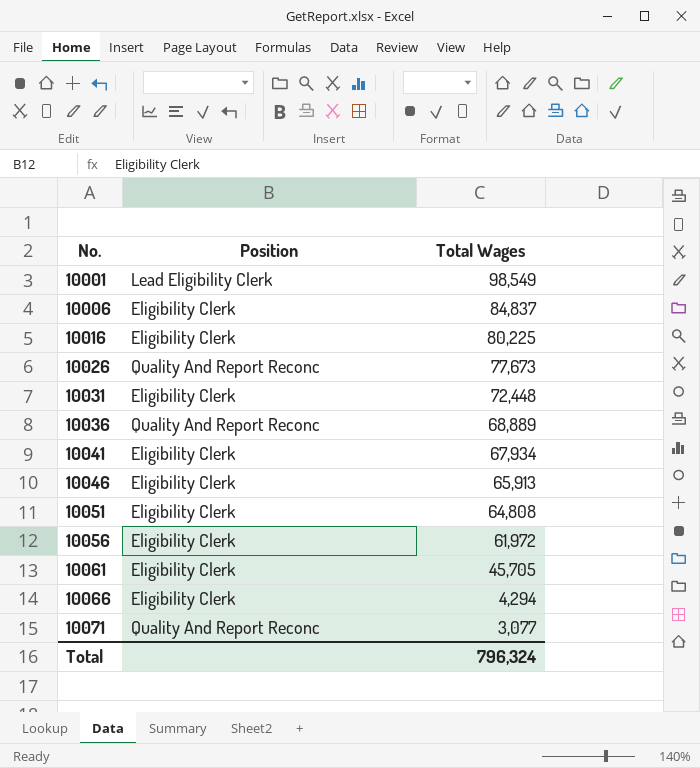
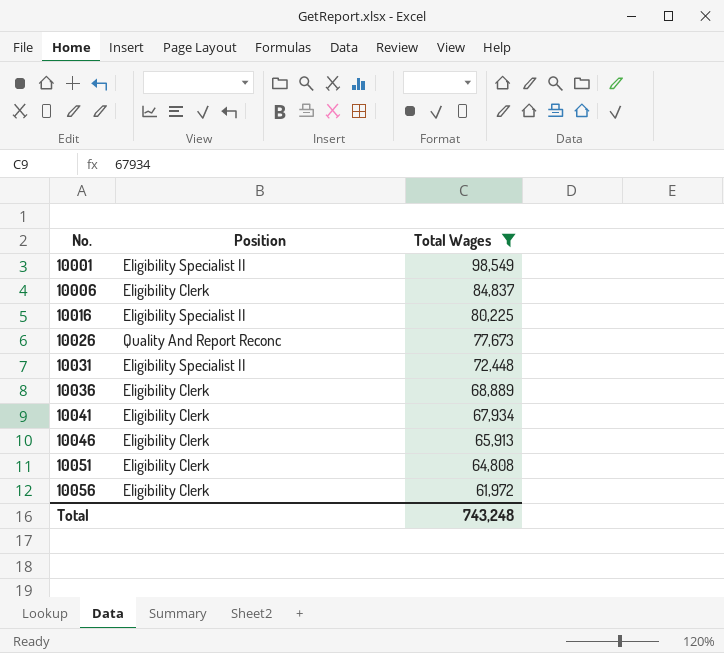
filter: none -> Total Wages >= 61,972
10001 | Position: Lead Eligibility Clerk -> Eligibility Specialist II
10016 | Position: Eligibility Clerk -> Eligibility Specialist II
10031 | Position: Eligibility Clerk -> Eligibility Specialist II
10036 | Position: Quality And Report Reconc -> Eligibility Clerk
Total | Total Wages: 796,324 -> 743,248

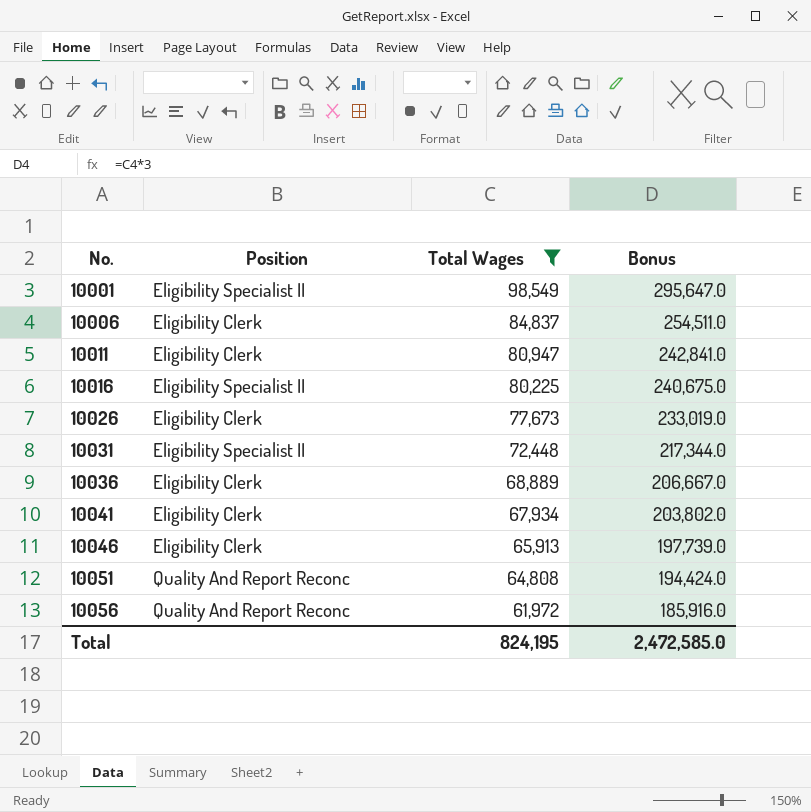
column Bonus | formula: none -> [Total Wages] * 3
row 10011: none -> Eligibility Clerk | 80,947 | 242,841.0
10026 | Position: Quality And Report Reconc -> Eligibility Clerk
10051 | Position: Eligibility Clerk -> Quality And Report Reconc
10056 | Position: Eligibility Clerk -> Quality And Report Reconc
Total | Total Wages: 743,248 -> 824,195

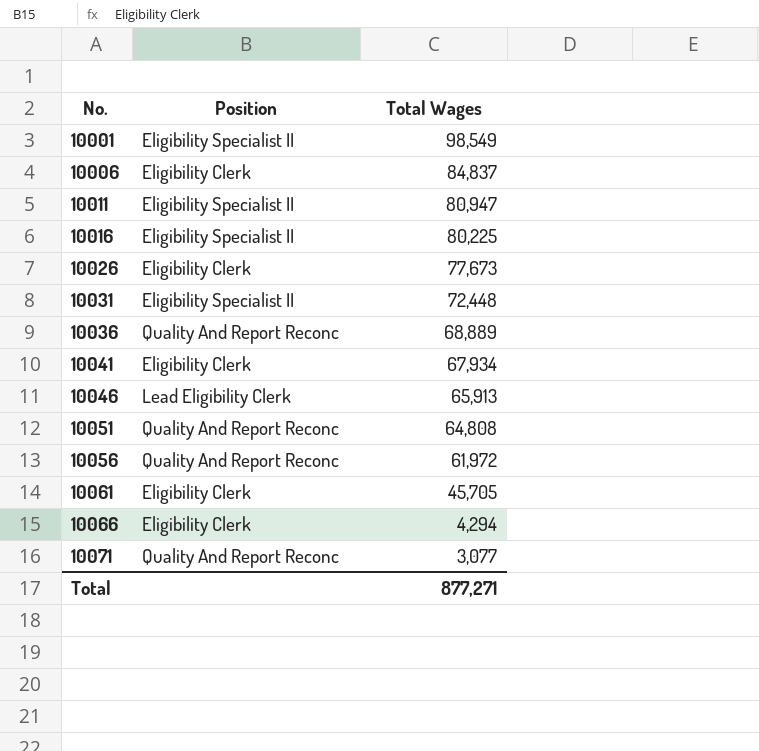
filter: Total Wages >= 61,972 -> none
column Bonus | formula: [Total Wages] * 3 -> none
10011 | Position: Eligibility Clerk -> Eligibility Specialist II
10036 | Position: Eligibility Clerk -> Quality And Report Reconc
10046 | Position: Eligibility Clerk -> Lead Eligibility Clerk
Total | Total Wages: 824,195 -> 877,271

